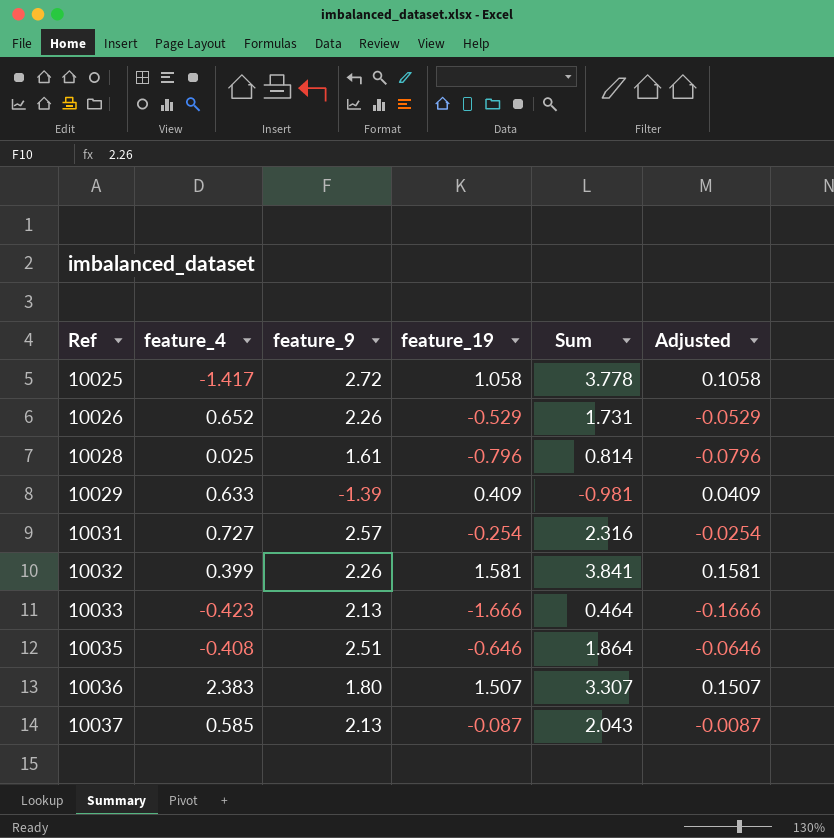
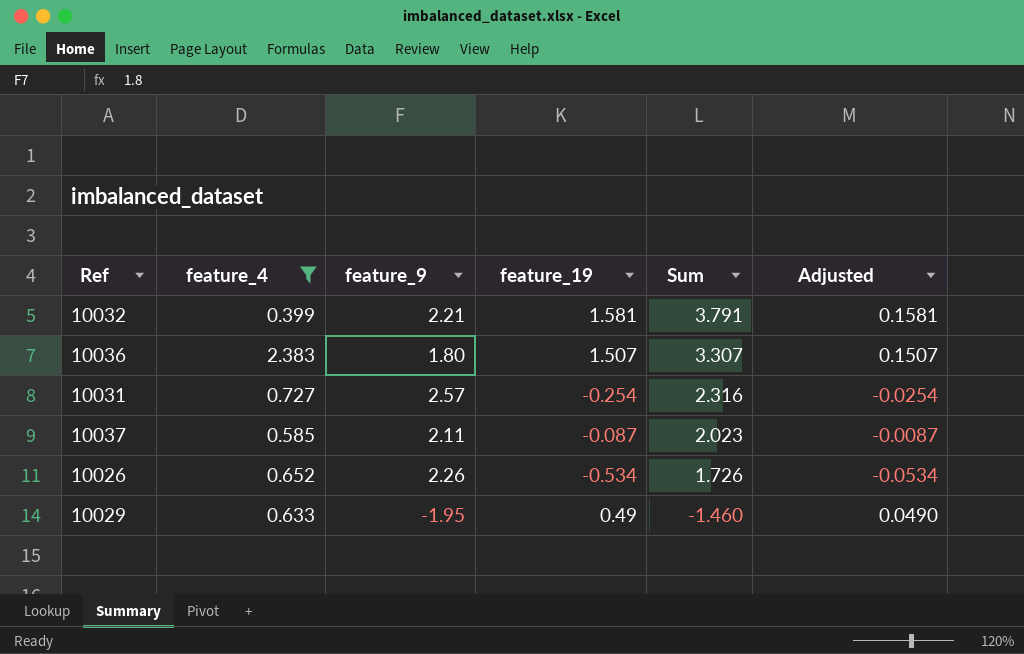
filter: none -> feature_4 >= 0.399
row order: Ref ascending -> Sum descending
10032 | feature_9: 2.26 -> 2.21
10032 | Sum: 3.841 -> 3.791
10037 | feature_9: 2.13 -> 2.11
10037 | Sum: 2.043 -> 2.023
10026 | feature_19: -0.529 -> -0.534
10026 | Sum: 1.731 -> 1.726
10026 | Adjusted: -0.0529 -> -0.0534
10029 | feature_9: -1.39 -> -1.95
10029 | feature_19: 0.409 -> 0.49
10029 | Sum: -0.981 -> -1.460
10029 | Adjusted: 0.0409 -> 0.0490

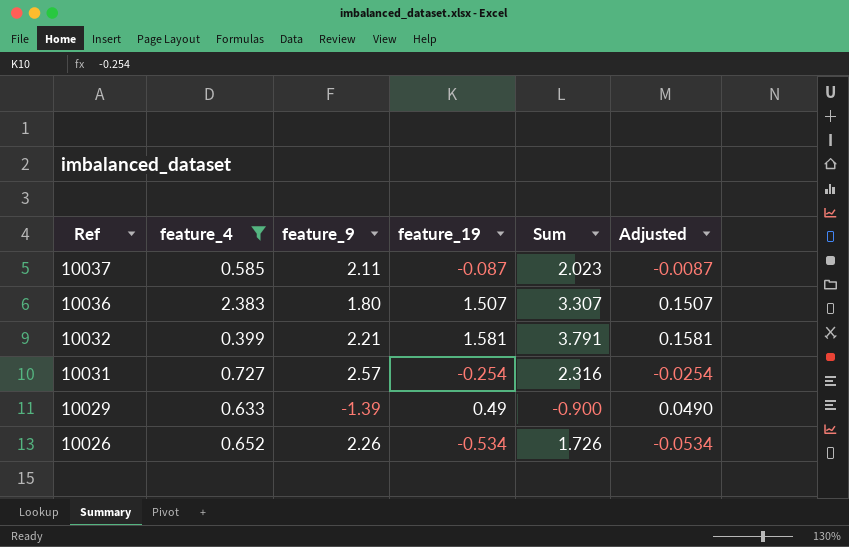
row order: Sum descending -> Ref descending
10029 | feature_9: -1.95 -> -1.39
10029 | Sum: -1.460 -> -0.900

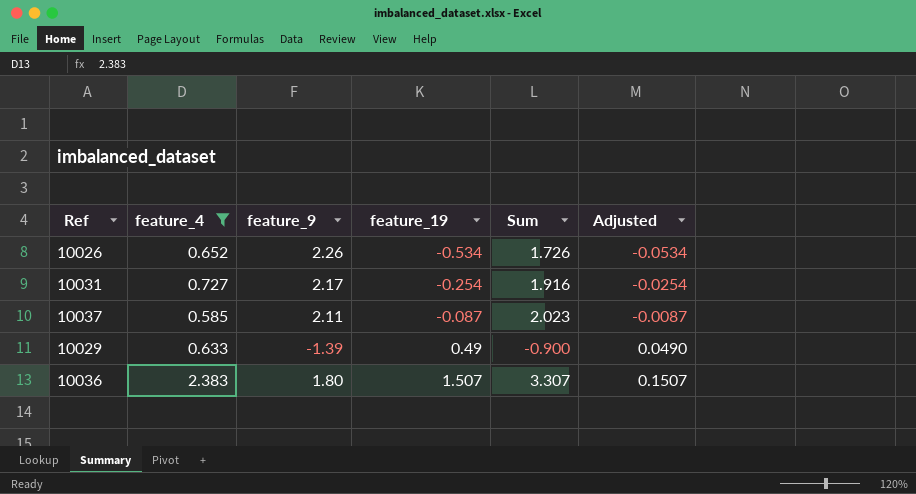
row order: Ref descending -> feature_19 ascending
row 10032: 0.399 | 2.21 | 1.581 | 3.791 | 0.1581 -> none
10031 | feature_9: 2.57 -> 2.17
10031 | Sum: 2.316 -> 1.916

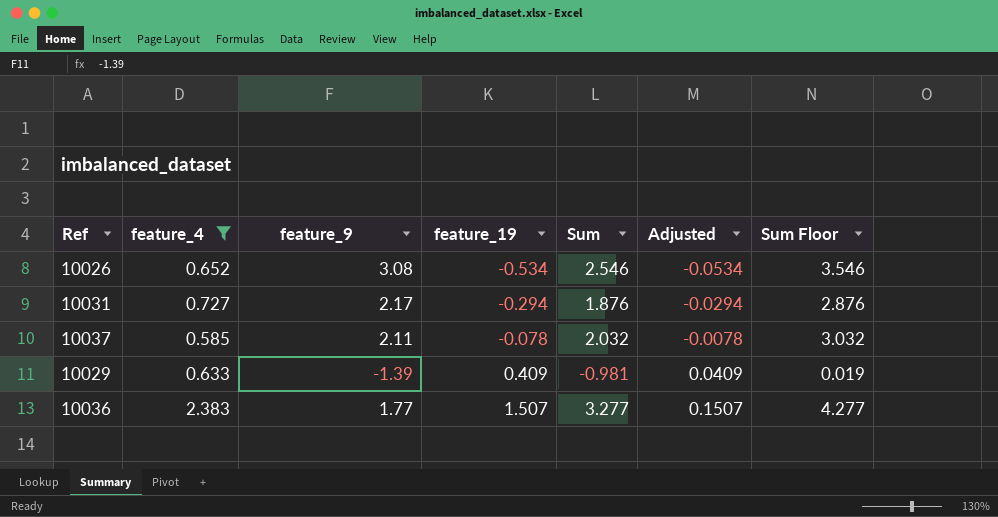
column Sum Floor | formula: none -> [Sum] + 1
10026 | feature_9: 2.26 -> 3.08
10026 | Sum: 1.726 -> 2.546
10031 | feature_19: -0.254 -> -0.294
10031 | Sum: 1.916 -> 1.876
10031 | Adjusted: -0.0254 -> -0.0294
10037 | feature_19: -0.087 -> -0.078
10037 | Sum: 2.023 -> 2.032
10037 | Adjusted: -0.0087 -> -0.0078
10029 | feature_19: 0.49 -> 0.409
10029 | Sum: -0.900 -> -0.981
10029 | Adjusted: 0.0490 -> 0.0409
10036 | feature_9: 1.80 -> 1.77
10036 | Sum: 3.307 -> 3.277

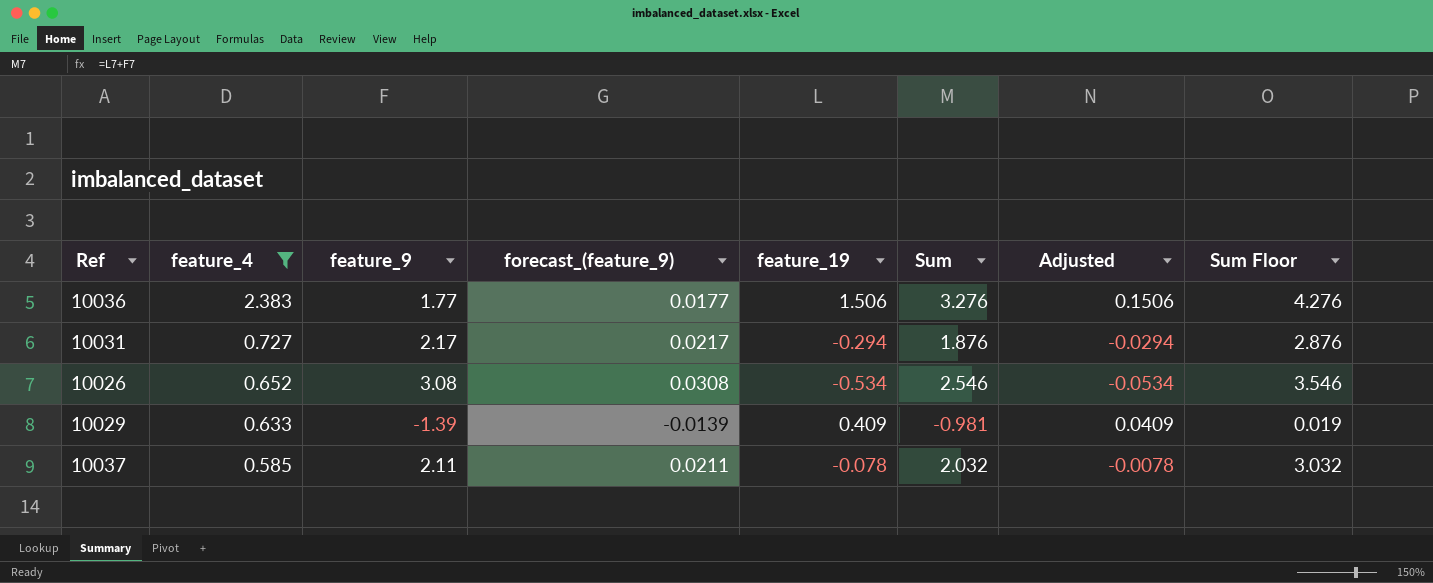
row order: feature_19 ascending -> feature_4 descending
column forecast_(feature_9) | formula: none -> [feature_9] * 0.01
10036 | feature_19: 1.507 -> 1.506
10036 | Sum: 3.277 -> 3.276
10036 | Adjusted: 0.1507 -> 0.1506
10036 | Sum Floor: 4.277 -> 4.276

